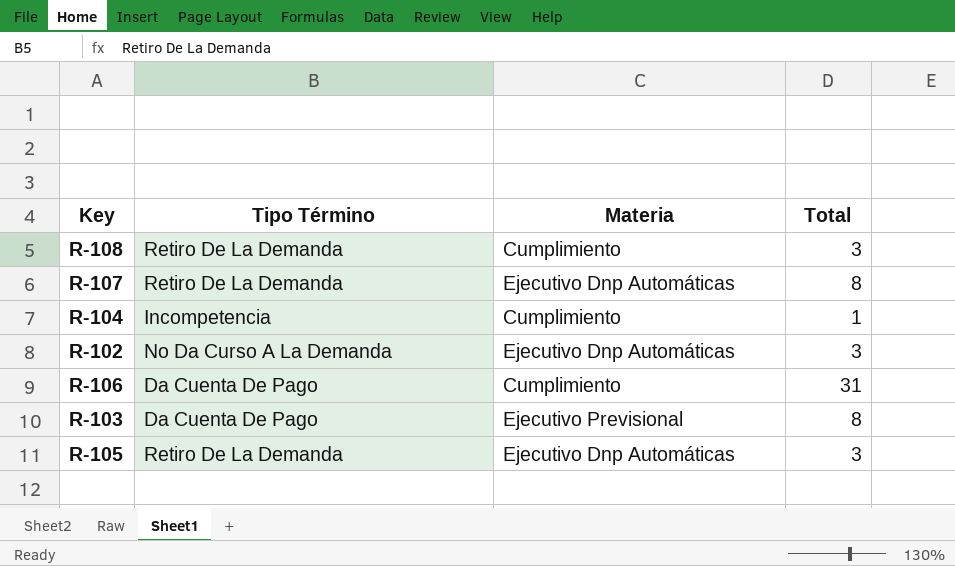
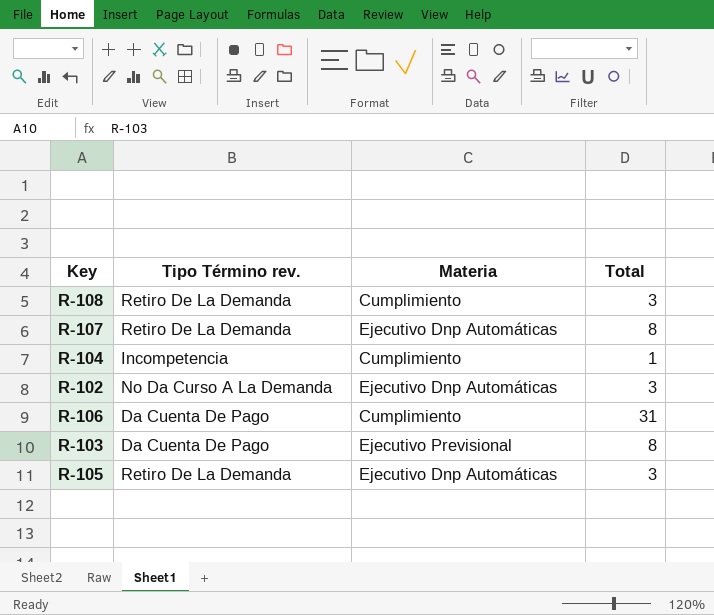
column name: Tipo Término -> Tipo Término rev.

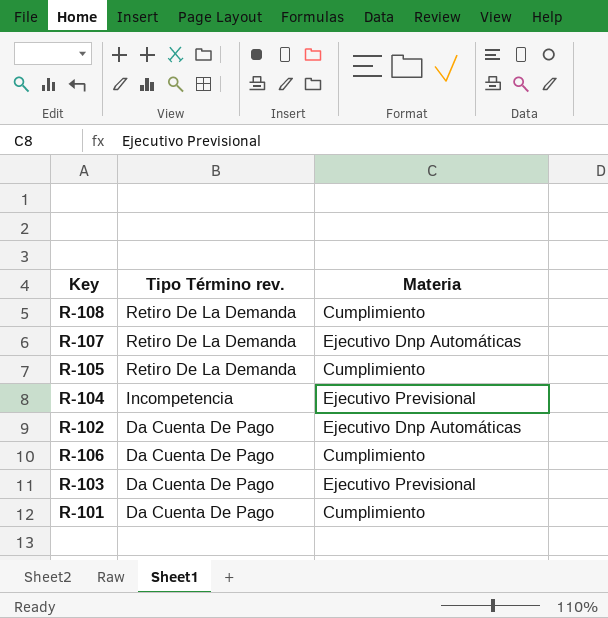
row order: none -> Tipo Término rev. descending
column Total | position: 4 -> none
R-105 | Materia: Ejecutivo Dnp Automáticas -> Cumplimiento
R-104 | Materia: Cumplimiento -> Ejecutivo Previsional
R-102 | Tipo Término rev.: No Da Curso A La Demanda -> Da Cuenta De Pago
row R-101: none -> Da Cuenta De Pago | Cumplimiento

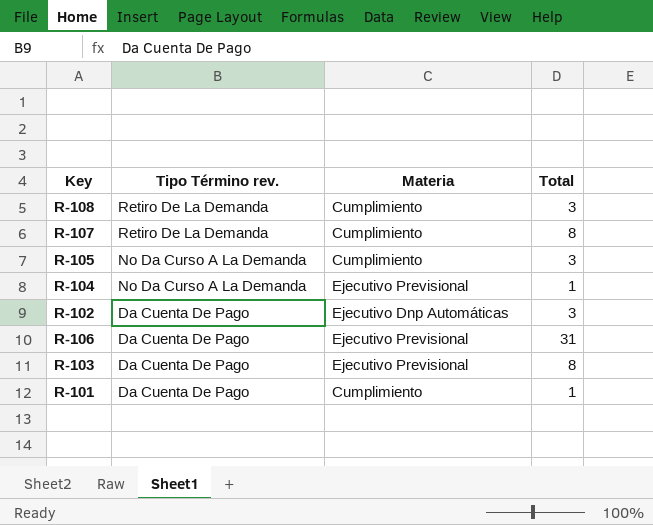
column Total | position: none -> 4
R-107 | Materia: Ejecutivo Dnp Automáticas -> Cumplimiento
R-105 | Tipo Término rev.: Retiro De La Demanda -> No Da Curso A La Demanda
R-104 | Tipo Término rev.: Incompetencia -> No Da Curso A La Demanda
R-106 | Materia: Cumplimiento -> Ejecutivo Previsional

